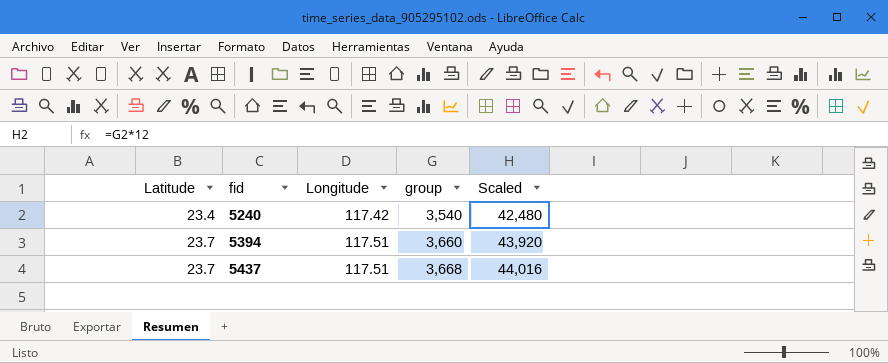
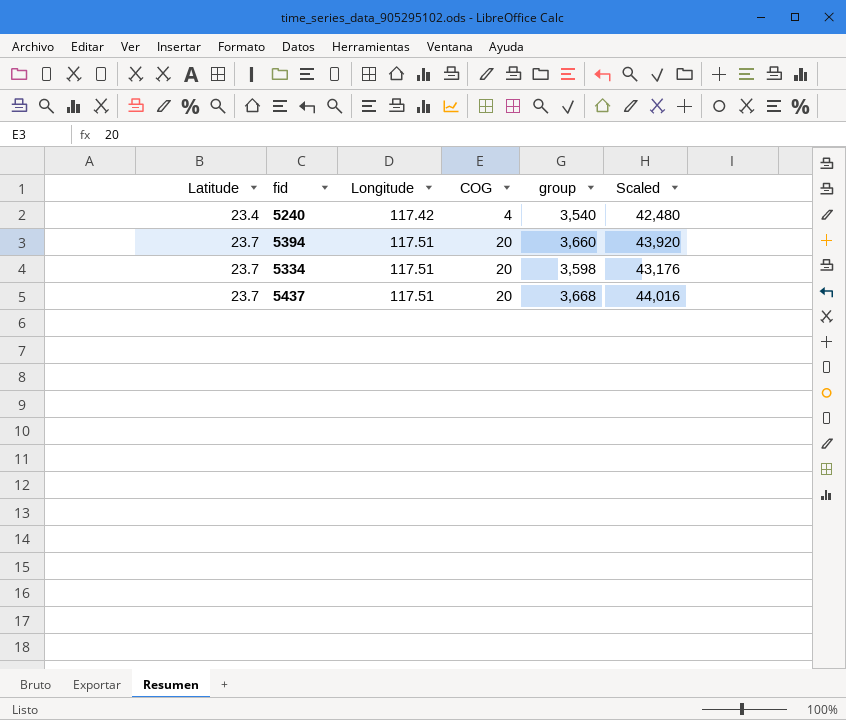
column COG | position: none -> 4
row 5334: none -> 23.7 | 117.51 | 20 | 3,598 | 43,176

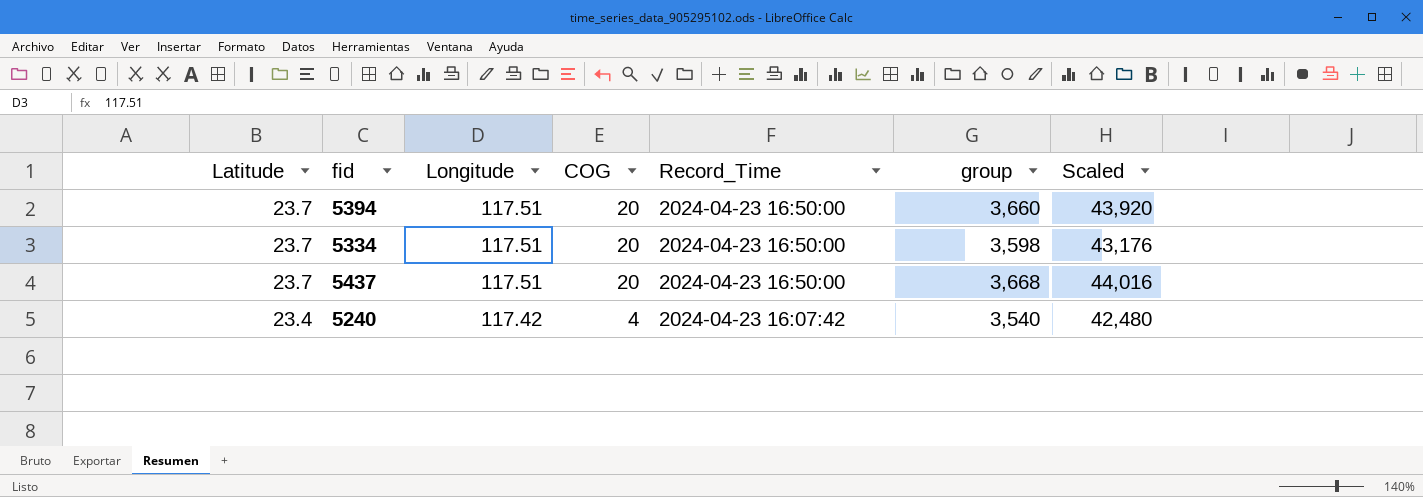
row order: Latitude ascending -> Latitude descending
column Record_Time | position: none -> 5

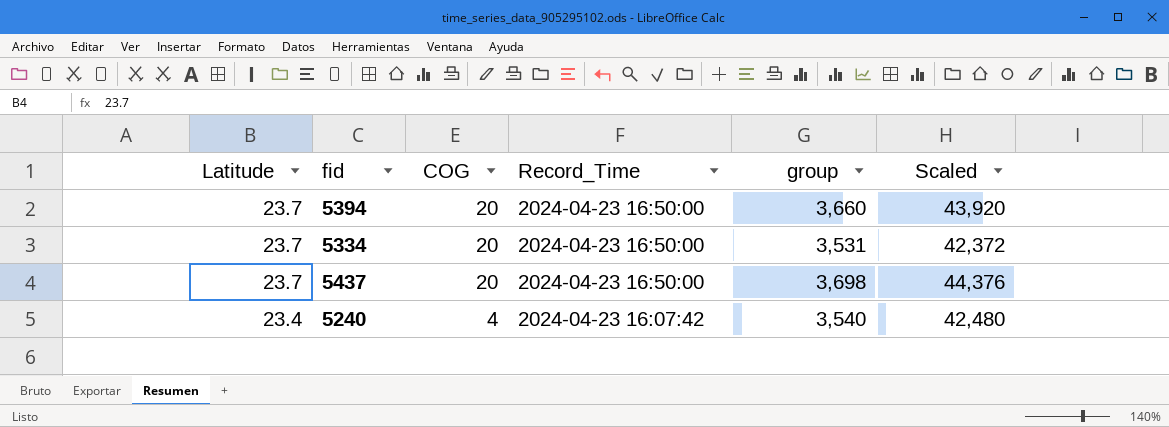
column Longitude | position: 3 -> none
5334 | group: 3,598 -> 3,531
5334 | Scaled: 43,176 -> 42,372
5437 | group: 3,668 -> 3,698
5437 | Scaled: 44,016 -> 44,376

